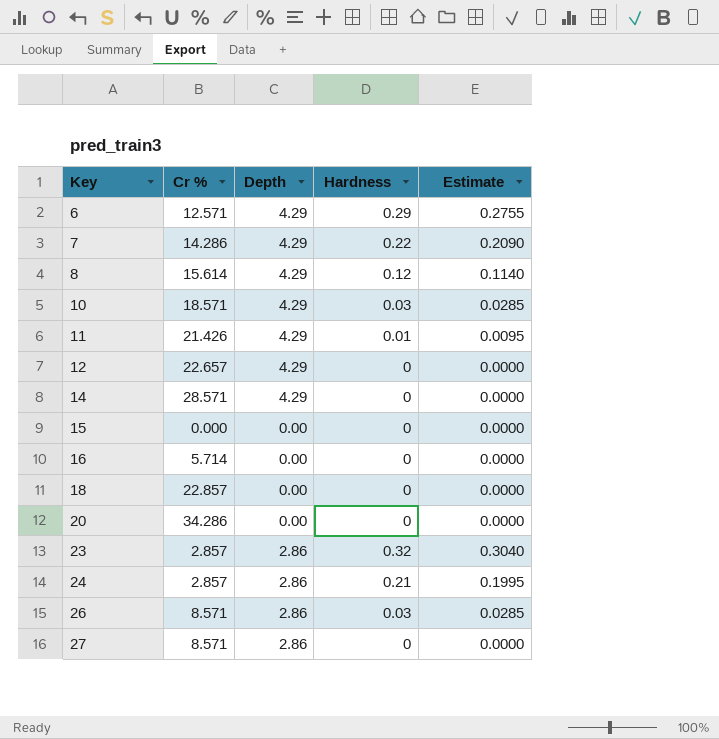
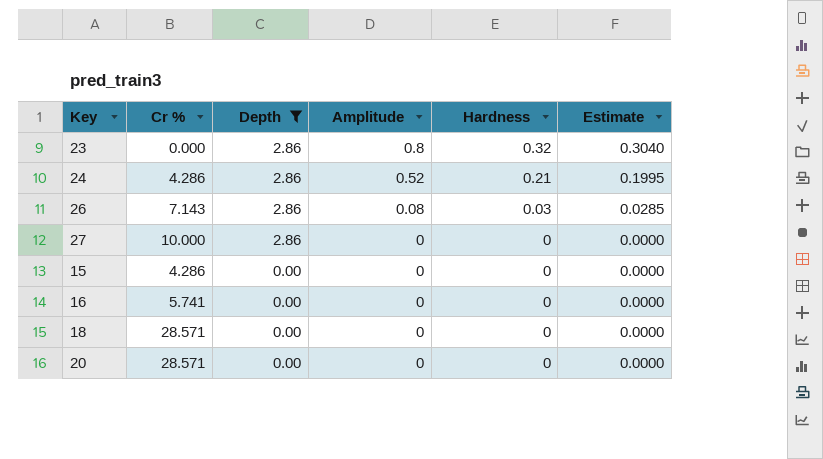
filter: none -> Depth != 4.29
row order: Key ascending -> Depth descending
column Amplitude | position: none -> 4
23 | Cr %: 2.857 -> 0.000
24 | Cr %: 2.857 -> 4.286
26 | Cr %: 8.571 -> 7.143
27 | Cr %: 8.571 -> 10.000
15 | Cr %: 0.000 -> 4.286
16 | Cr %: 5.714 -> 5.741
18 | Cr %: 22.857 -> 28.571
20 | Cr %: 34.286 -> 28.571

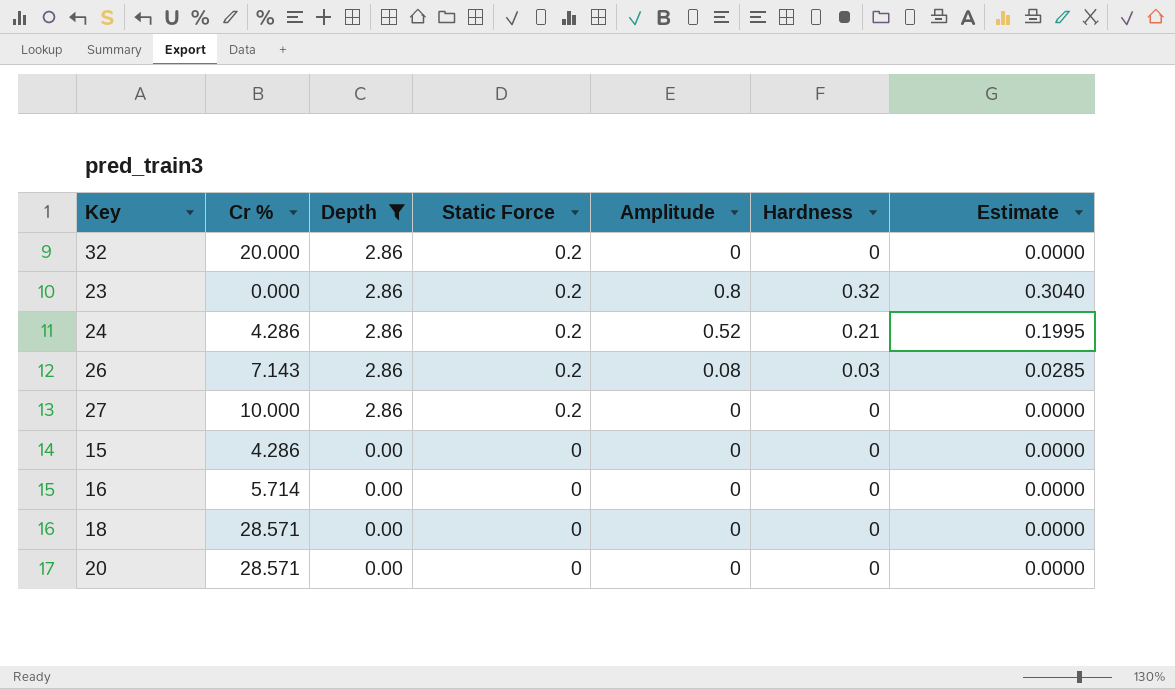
column Static Force | position: none -> 4
row 32: none -> 20.000 | 2.86 | 0.2 | 0 | 0 | 0.0000
16 | Cr %: 5.741 -> 5.714

